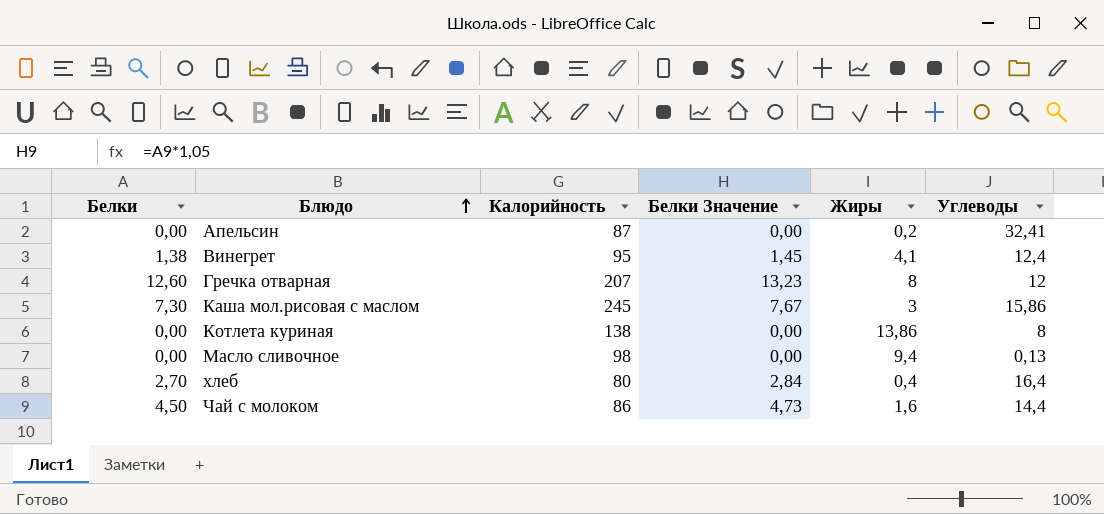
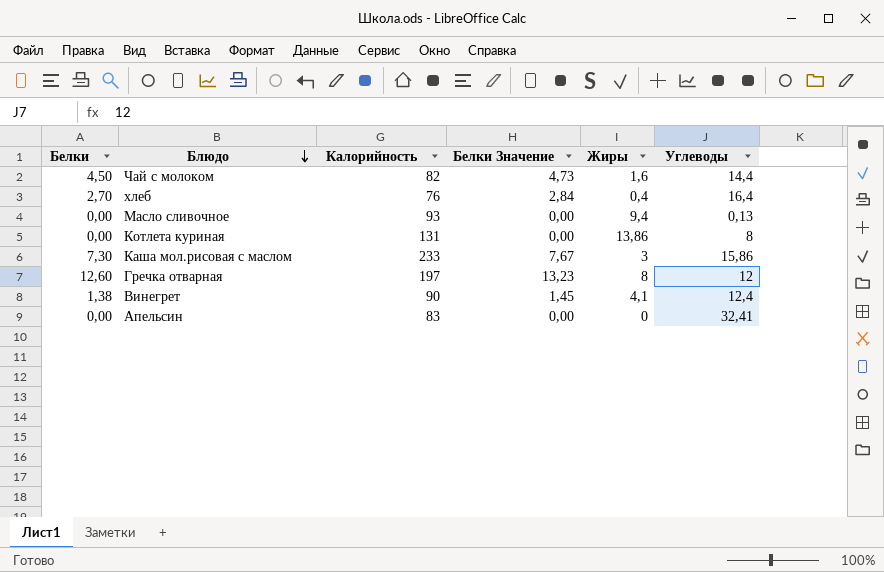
row order: Блюдо ascending -> Блюдо descending
Чай с молоком | Калорийность: 86 -> 82
хлеб | Калорийность: 80 -> 76
Масло сливочное | Калорийность: 98 -> 93
Котлета куриная | Калорийность: 138 -> 131
Каша мол.рисовая с маслом | Калорийность: 245 -> 233
Гречка отварная | Калорийность: 207 -> 197
Винегрет | Калорийность: 95 -> 90
Апельсин | Калорийность: 87 -> 83
Апельсин | Жиры: 0,2 -> 0

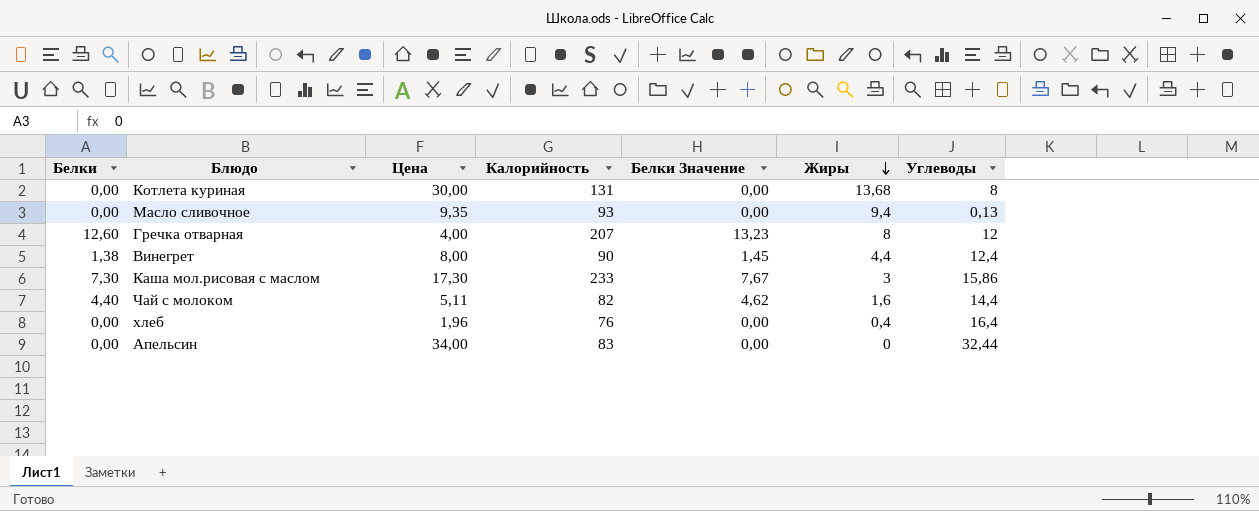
row order: Блюдо descending -> Жиры descending
column Цена | position: none -> 3
Котлета куриная | Жиры: 13,86 -> 13,68
Гречка отварная | Калорийность: 197 -> 207
Винегрет | Жиры: 4,1 -> 4,4
Чай с молоком | Белки: 4,50 -> 4,40
Чай с молоком | Белки Значение: 4,73 -> 4,62
хлеб | Белки: 2,70 -> 0,00
хлеб | Белки Значение: 2,84 -> 0,00
Апельсин | Углеводы: 32,41 -> 32,44

